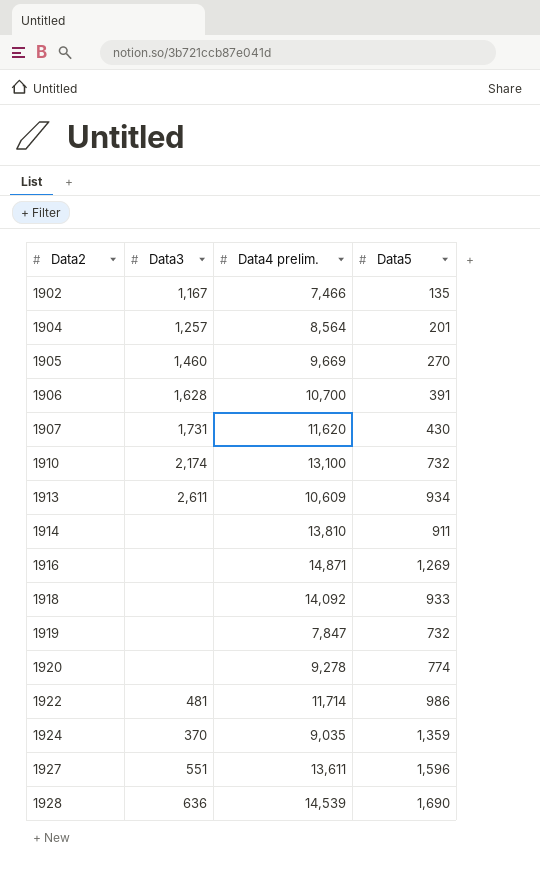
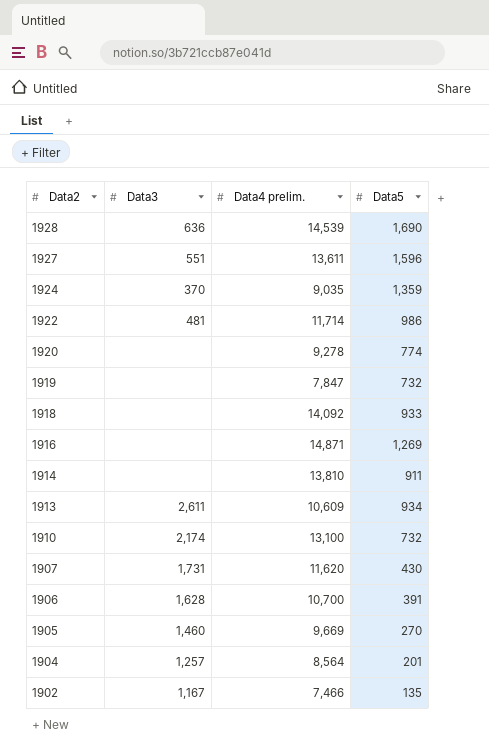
row order: Data2 ascending -> Data2 descending

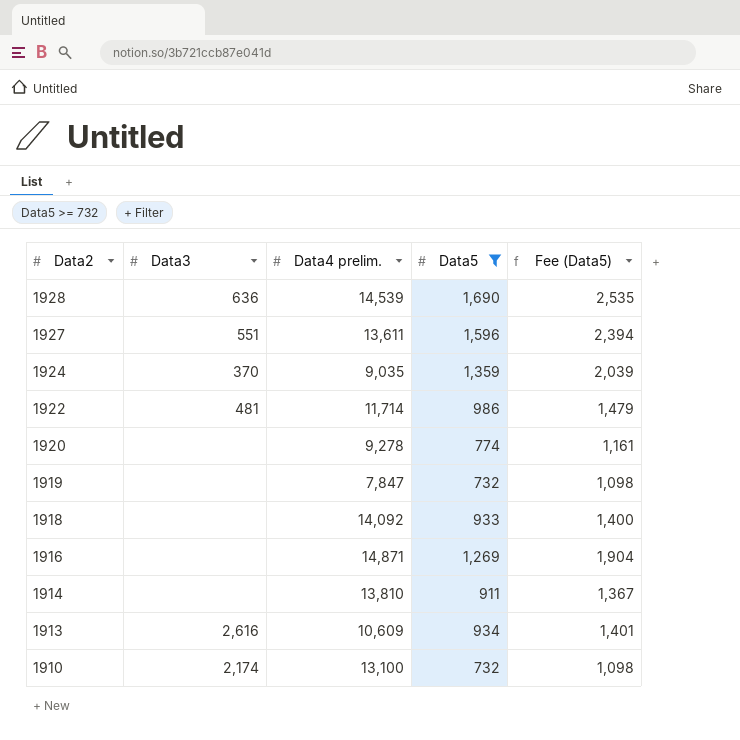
filter: none -> Data5 >= 732
column Fee (Data5) | formula: none -> [Data5] * 1.5
1913 | Data3: 2,611 -> 2,616

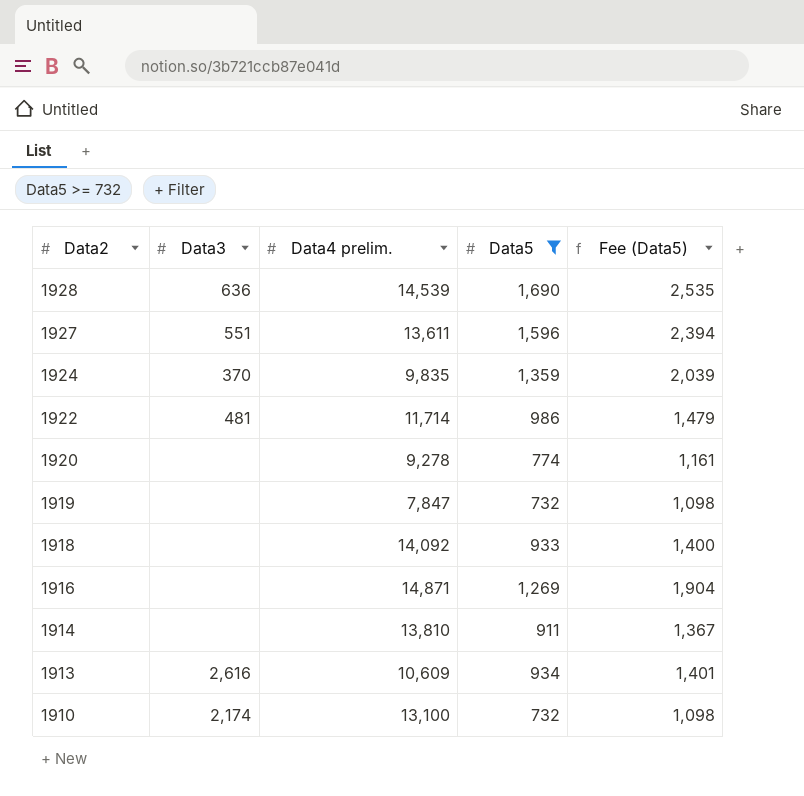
1924 | Data4 prelim.: 9,035 -> 9,835

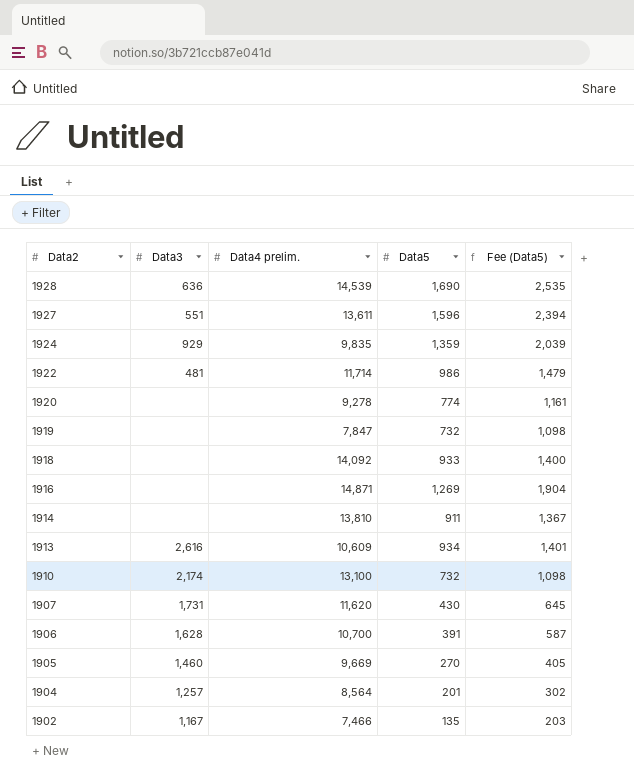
filter: Data5 >= 732 -> none
1924 | Data3: 370 -> 929

